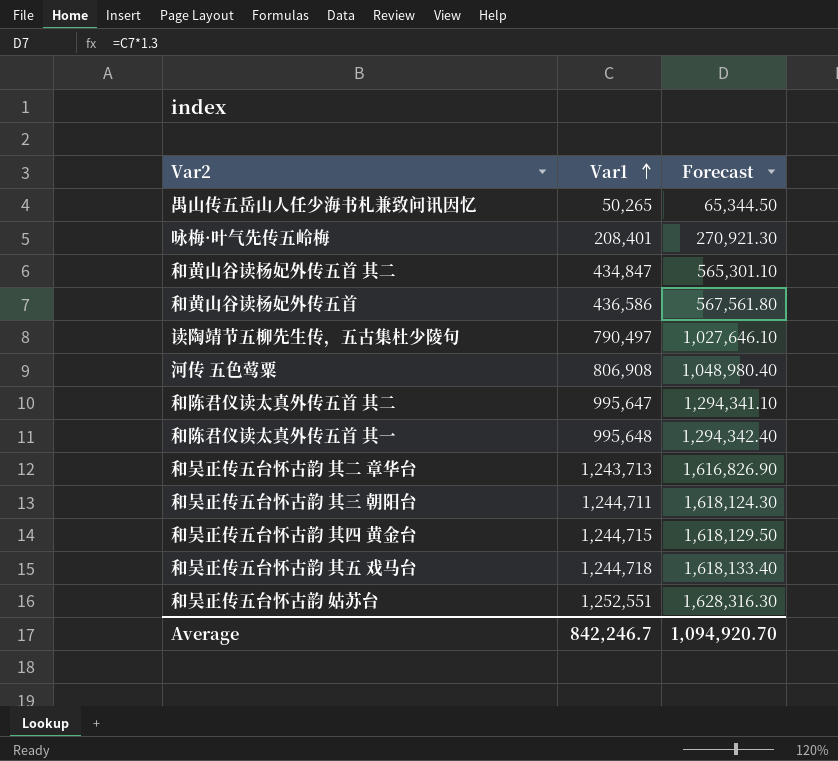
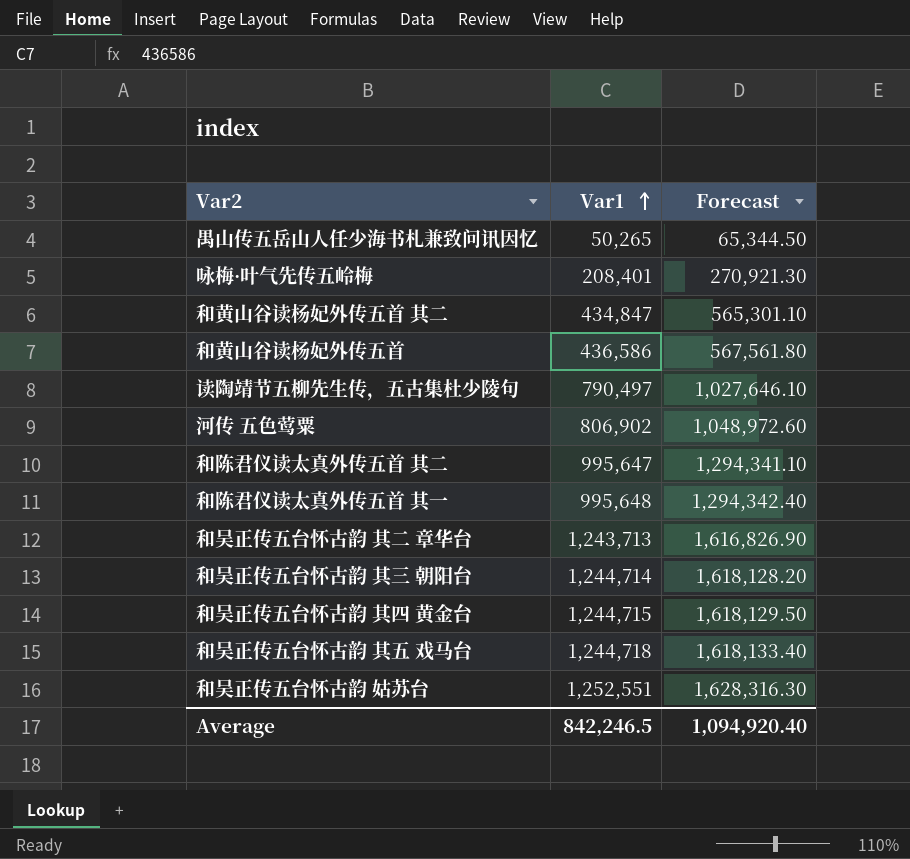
河传 五色莺粟 | Var1: 806,908 -> 806,902
河传 五色莺粟 | Forecast: 1,048,980.40 -> 1,048,972.60
和吴正传五台怀古韵 其三 朝阳台 | Var1: 1,244,711 -> 1,244,714
和吴正传五台怀古韵 其三 朝阳台 | Forecast: 1,618,124.30 -> 1,618,128.20
Average | Var1: 842,246.7 -> 842,246.5
Average | Forecast: 1,094,920.70 -> 1,094,920.40

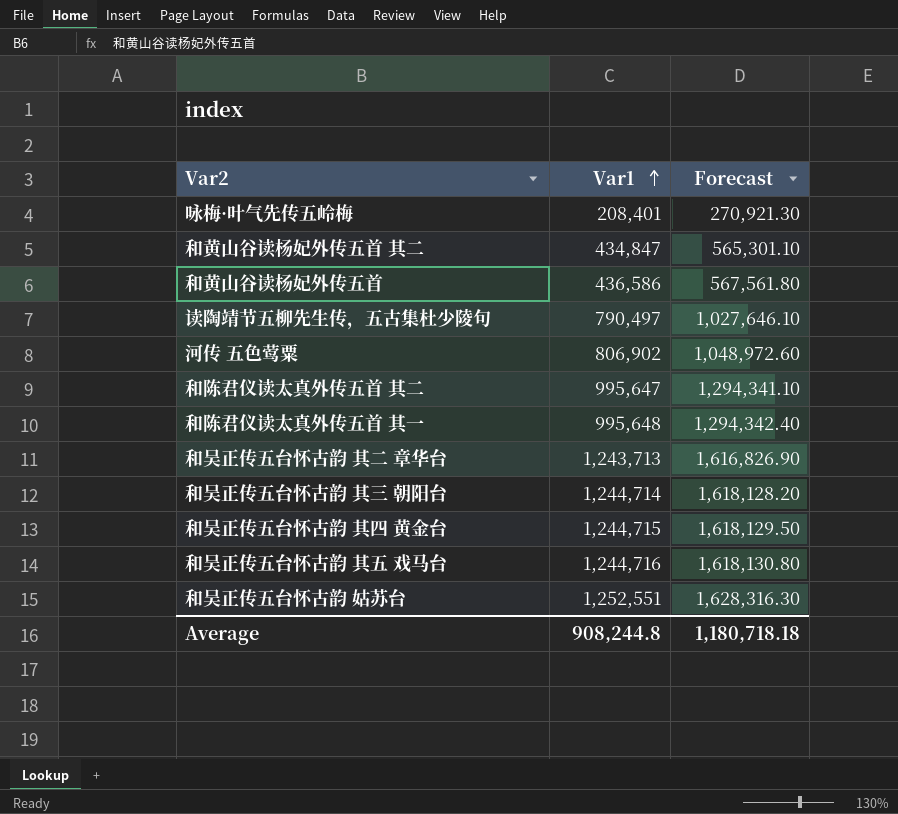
row 禺山传五岳山人任少海书札兼致问讯因忆: 50,265 | 65,344.50 -> none
和吴正传五台怀古韵 其五 戏马台 | Var1: 1,244,718 -> 1,244,716
和吴正传五台怀古韵 其五 戏马台 | Forecast: 1,618,133.40 -> 1,618,130.80
Average | Var1: 842,246.5 -> 908,244.8
Average | Forecast: 1,094,920.40 -> 1,180,718.18

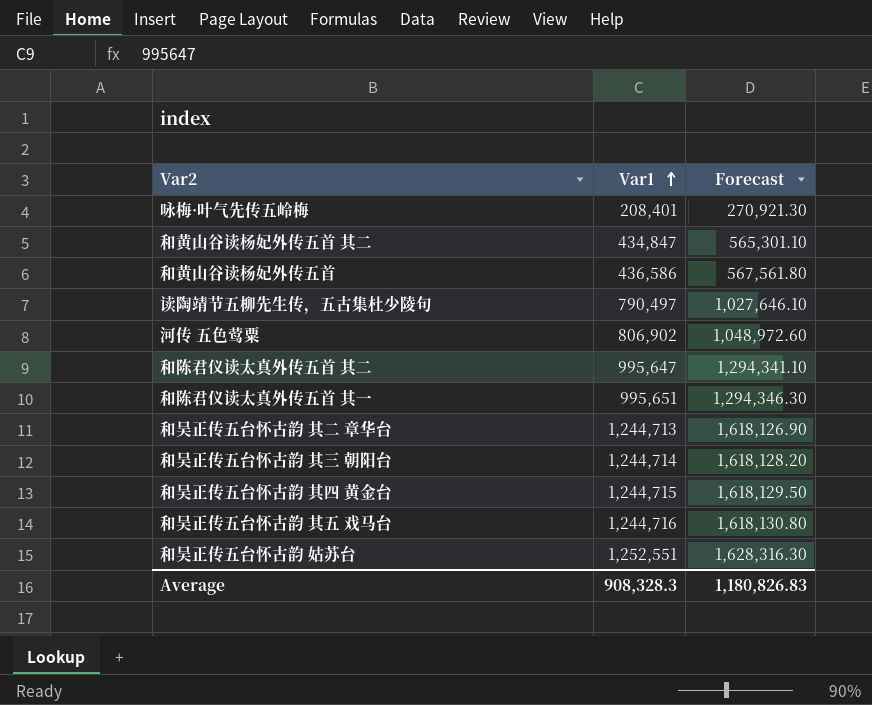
和陈君仪读太真外传五首 其一 | Var1: 995,648 -> 995,651
和陈君仪读太真外传五首 其一 | Forecast: 1,294,342.40 -> 1,294,346.30
和吴正传五台怀古韵 其二 章华台 | Var1: 1,243,713 -> 1,244,713
和吴正传五台怀古韵 其二 章华台 | Forecast: 1,616,826.90 -> 1,618,126.90
Average | Var1: 908,244.8 -> 908,328.3
Average | Forecast: 1,180,718.18 -> 1,180,826.83

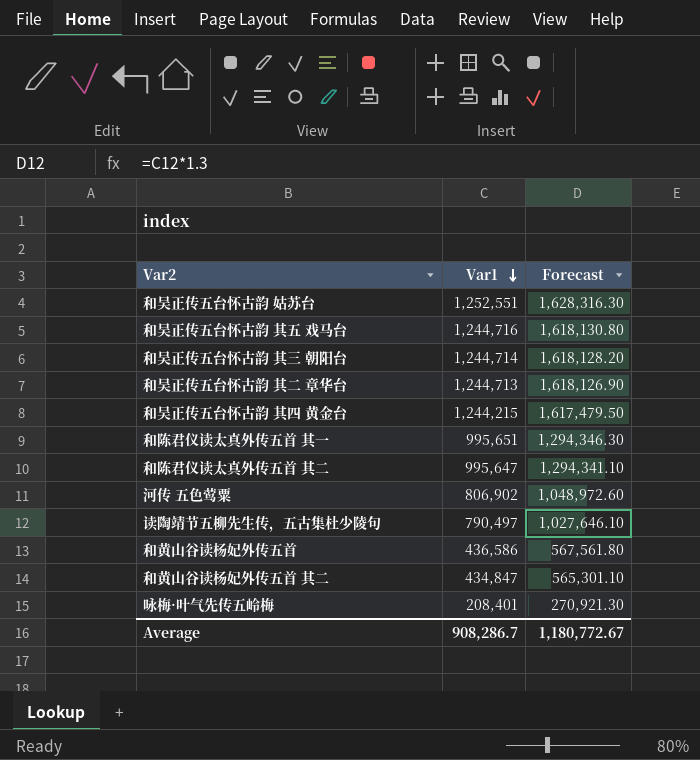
row order: Var1 ascending -> Var1 descending
和吴正传五台怀古韵 其四 黄金台 | Var1: 1,244,715 -> 1,244,215
和吴正传五台怀古韵 其四 黄金台 | Forecast: 1,618,129.50 -> 1,617,479.50
Average | Var1: 908,328.3 -> 908,286.7
Average | Forecast: 1,180,826.83 -> 1,180,772.67

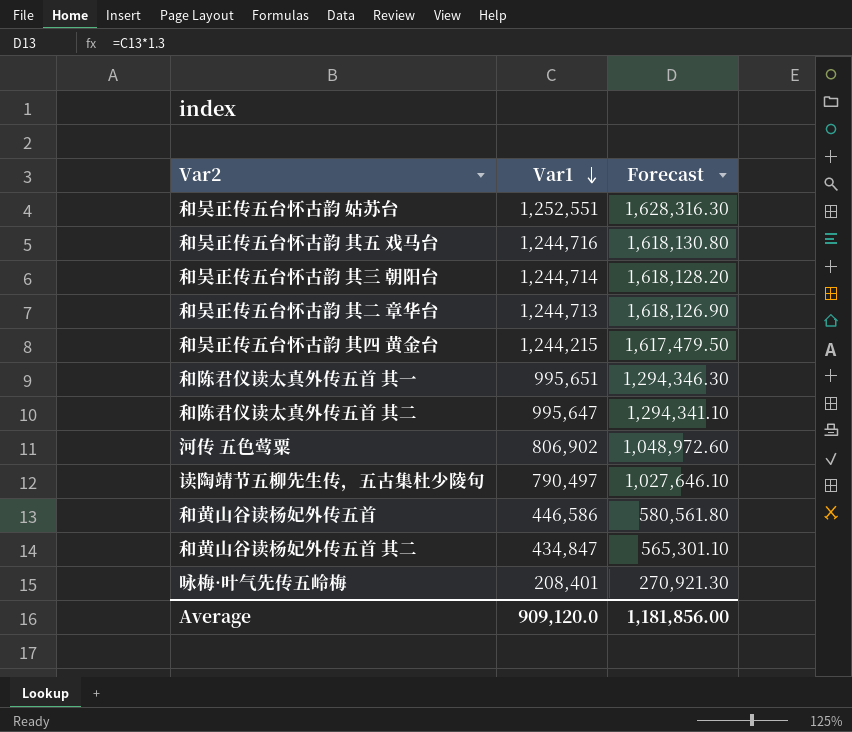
和黄山谷读杨妃外传五首 | Var1: 436,586 -> 446,586
和黄山谷读杨妃外传五首 | Forecast: 567,561.80 -> 580,561.80
Average | Var1: 908,286.7 -> 909,120.0
Average | Forecast: 1,180,772.67 -> 1,181,856.00

